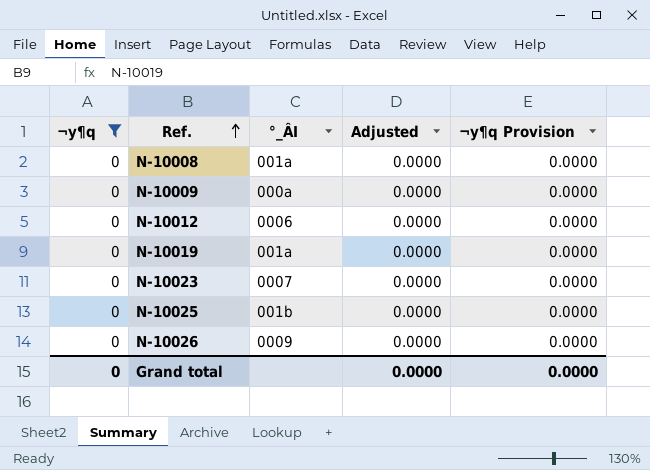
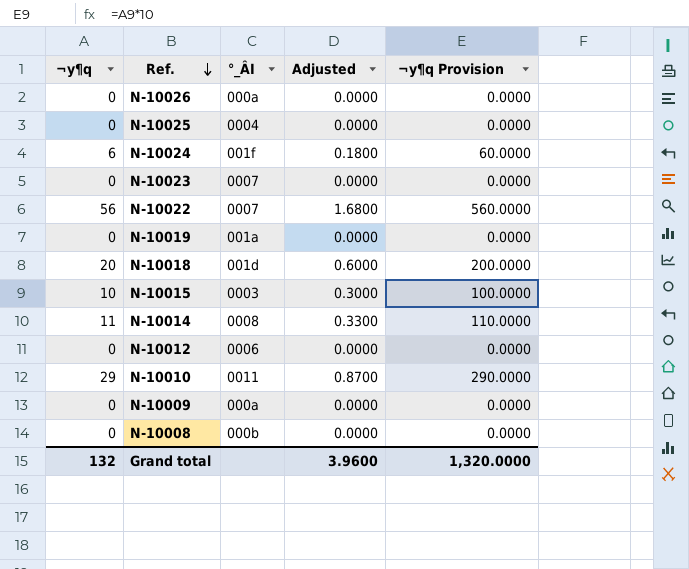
filter: ¬y¶q = 0 -> none
row order: Ref. ascending -> Ref. descending
N-10026 | °_ÂI: 0009 -> 000a
N-10025 | °_ÂI: 001b -> 0004
N-10008 | °_ÂI: 001a -> 000b
Grand total | ¬y¶q: 0 -> 132
Grand total | Adjusted: 0.0000 -> 3.9600
Grand total | ¬y¶q Provision: 0.0000 -> 1,320.0000

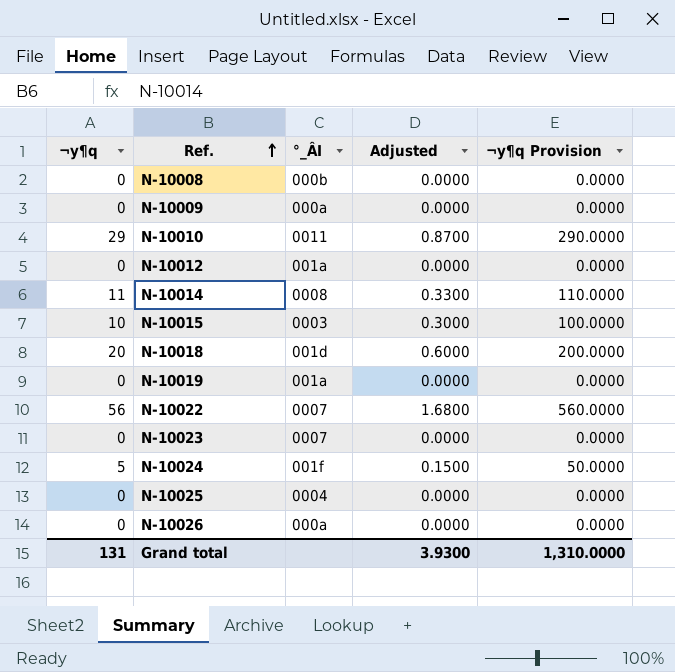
row order: Ref. descending -> Ref. ascending
N-10012 | °_ÂI: 0006 -> 001a
N-10024 | ¬y¶q: 6 -> 5
N-10024 | Adjusted: 0.1800 -> 0.1500
N-10024 | ¬y¶q Provision: 60.0000 -> 50.0000
Grand total | ¬y¶q: 132 -> 131
Grand total | Adjusted: 3.9600 -> 3.9300
Grand total | ¬y¶q Provision: 1,320.0000 -> 1,310.0000

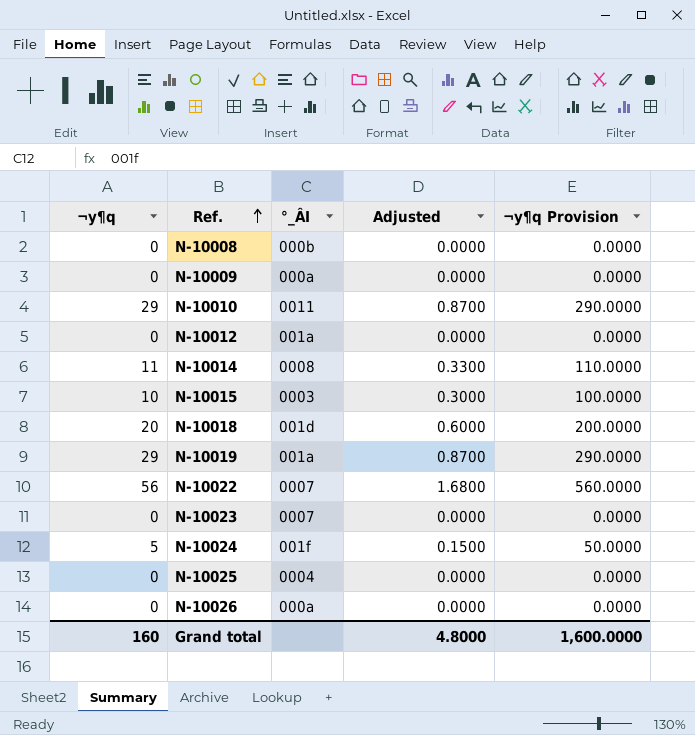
N-10019 | ¬y¶q: 0 -> 29
N-10019 | Adjusted: 0.0000 -> 0.8700
N-10019 | ¬y¶q Provision: 0.0000 -> 290.0000
Grand total | ¬y¶q: 131 -> 160
Grand total | Adjusted: 3.9300 -> 4.8000
Grand total | ¬y¶q Provision: 1,310.0000 -> 1,600.0000

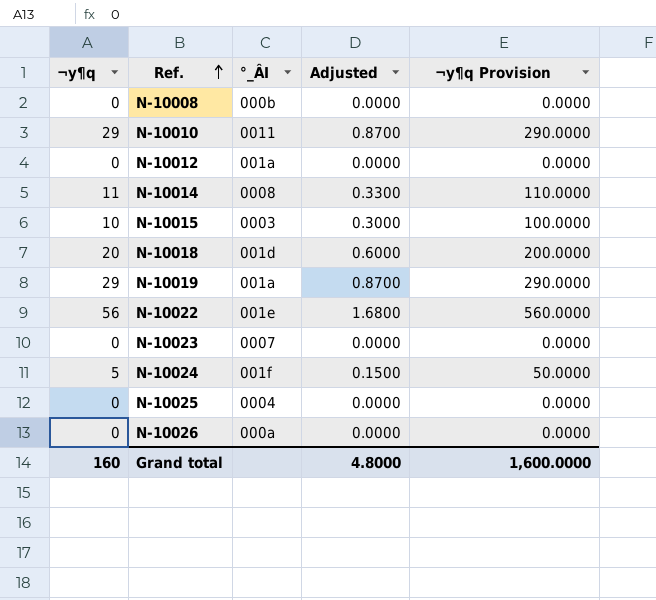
row N-10009: 0 | 000a | 0.0000 | 0.0000 -> none
N-10022 | °_ÂI: 0007 -> 001e

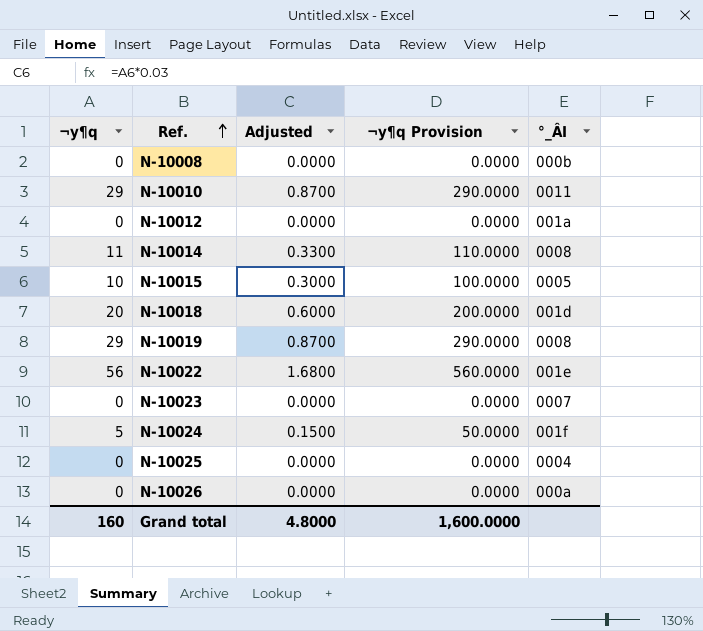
column °_ÂI | position: 3 -> 5
N-10015 | °_ÂI: 0003 -> 0005
N-10019 | °_ÂI: 001a -> 0008

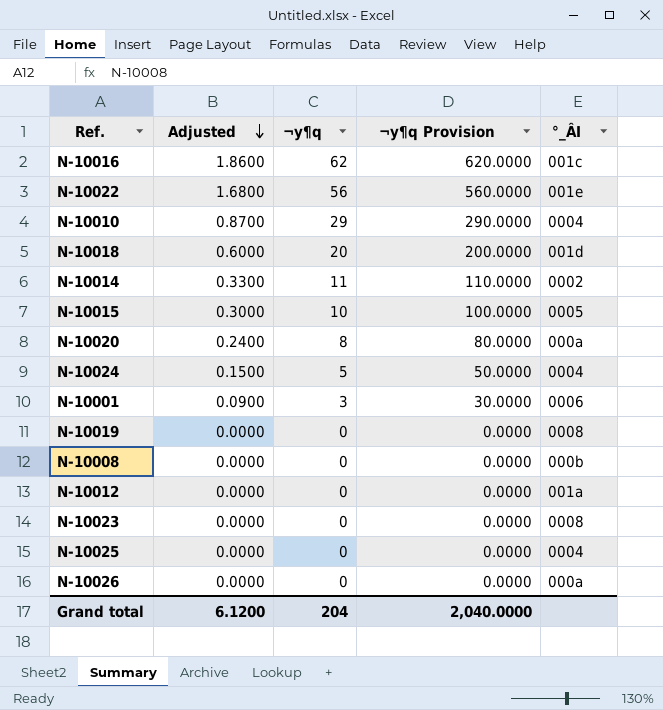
row order: Ref. ascending -> Adjusted descending
column ¬y¶q | position: 1 -> 3
row N-10016: none -> 1.8600 | 62 | 620.0000 | 001c
N-10010 | °_ÂI: 0011 -> 0004
N-10014 | °_ÂI: 0008 -> 0002
row N-10020: none -> 0.2400 | 8 | 80.0000 | 000a
N-10024 | °_ÂI: 001f -> 0004
row N-10001: none -> 0.0900 | 3 | 30.0000 | 0006
N-10019 | Adjusted: 0.8700 -> 0.0000
N-10019 | ¬y¶q: 29 -> 0
N-10019 | ¬y¶q Provision: 290.0000 -> 0.0000
N-10023 | °_ÂI: 0007 -> 0008
Grand total | Adjusted: 4.8000 -> 6.1200
Grand total | ¬y¶q: 160 -> 204
Grand total | ¬y¶q Provision: 1,600.0000 -> 2,040.0000

